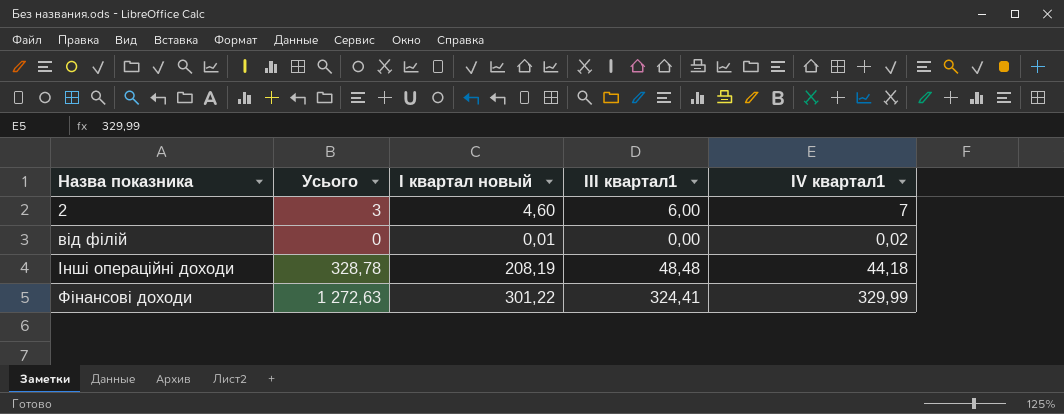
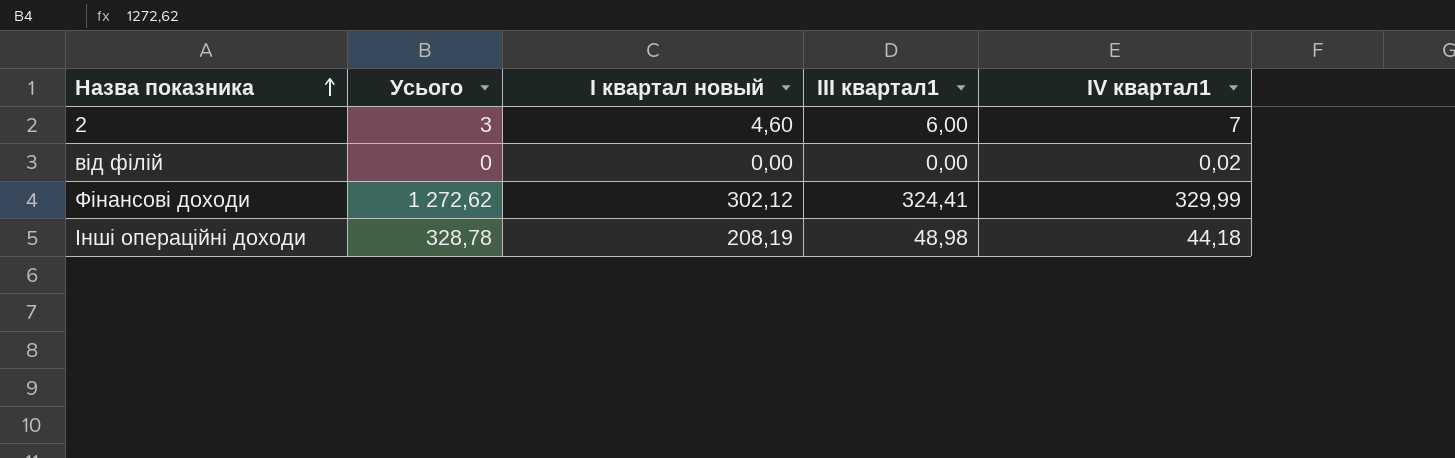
row order: none -> Назва показника ascending
від філій | I квартал новый: 0,01 -> 0,00
Фінансові доходи | Усього: 1 272,63 -> 1 272,62
Фінансові доходи | I квартал новый: 301,22 -> 302,12
Інші операційні доходи | III квартал1: 48,48 -> 48,98

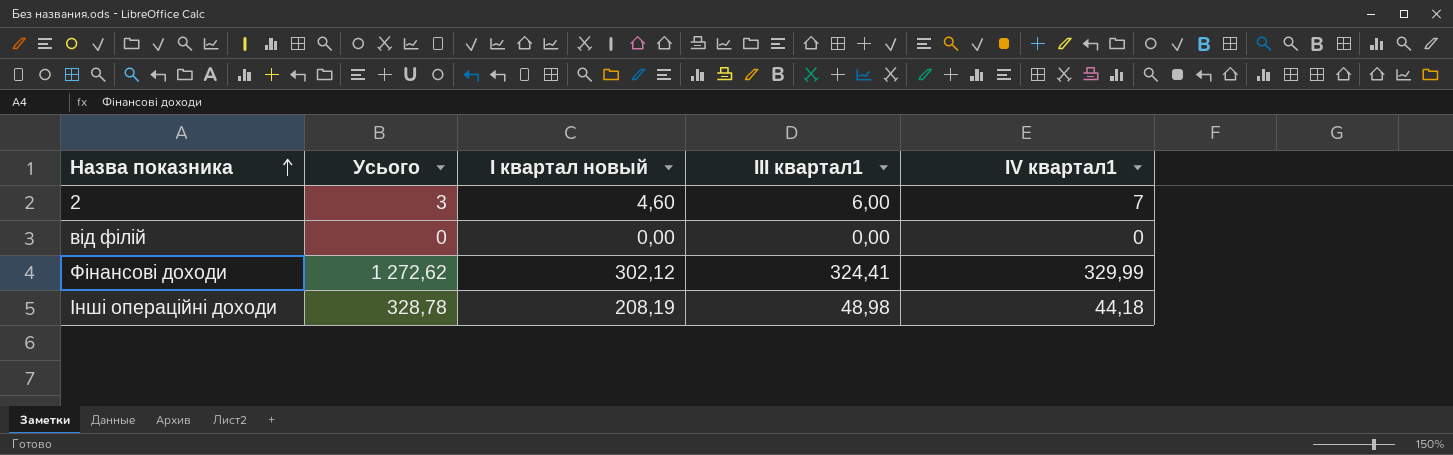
від філій | IV квартал1: 0,02 -> 0

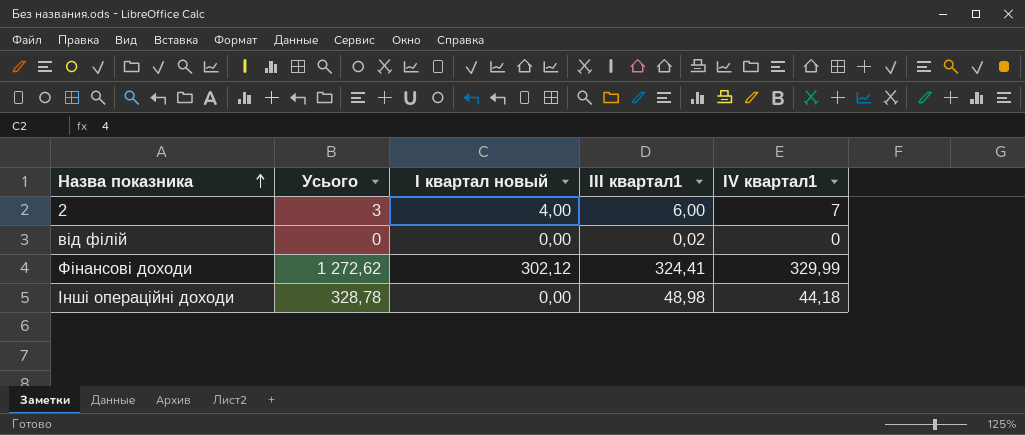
2 | I квартал новый: 4,60 -> 4,00
від філій | III квартал1: 0,00 -> 0,02
Інші операційні доходи | I квартал новый: 208,19 -> 0,00

